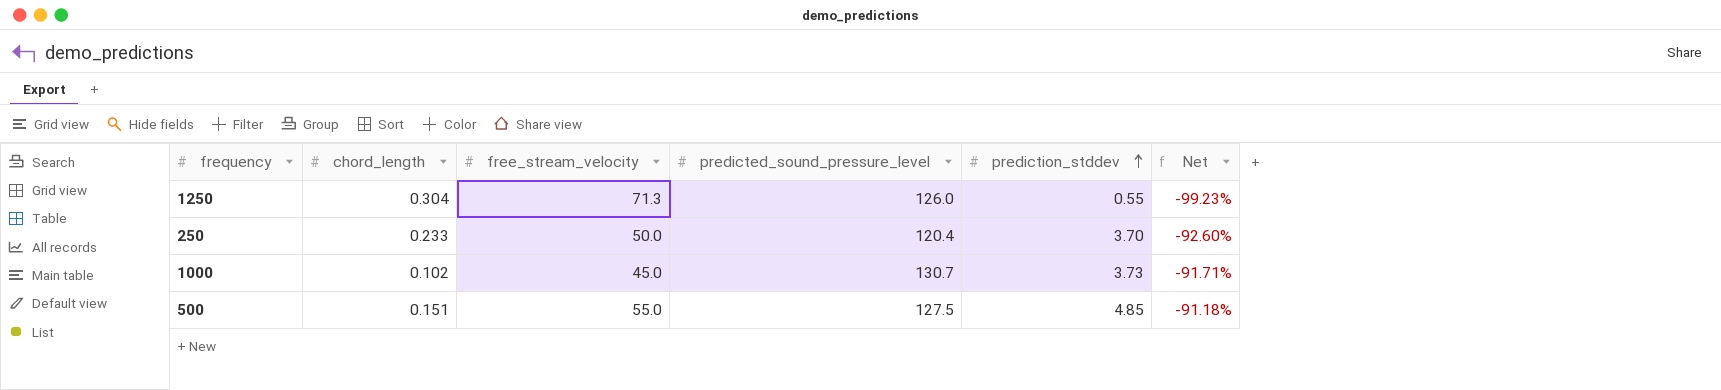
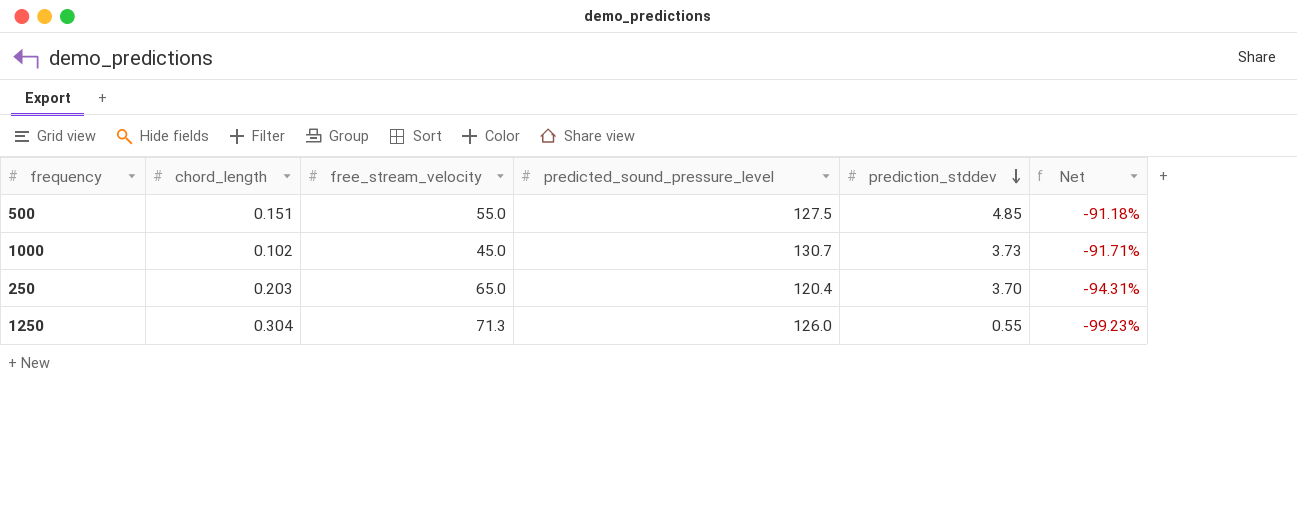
row order: prediction_stddev ascending -> prediction_stddev descending
250 | chord_length: 0.233 -> 0.203
250 | free_stream_velocity: 50.0 -> 65.0
250 | Net: -92.60% -> -94.31%

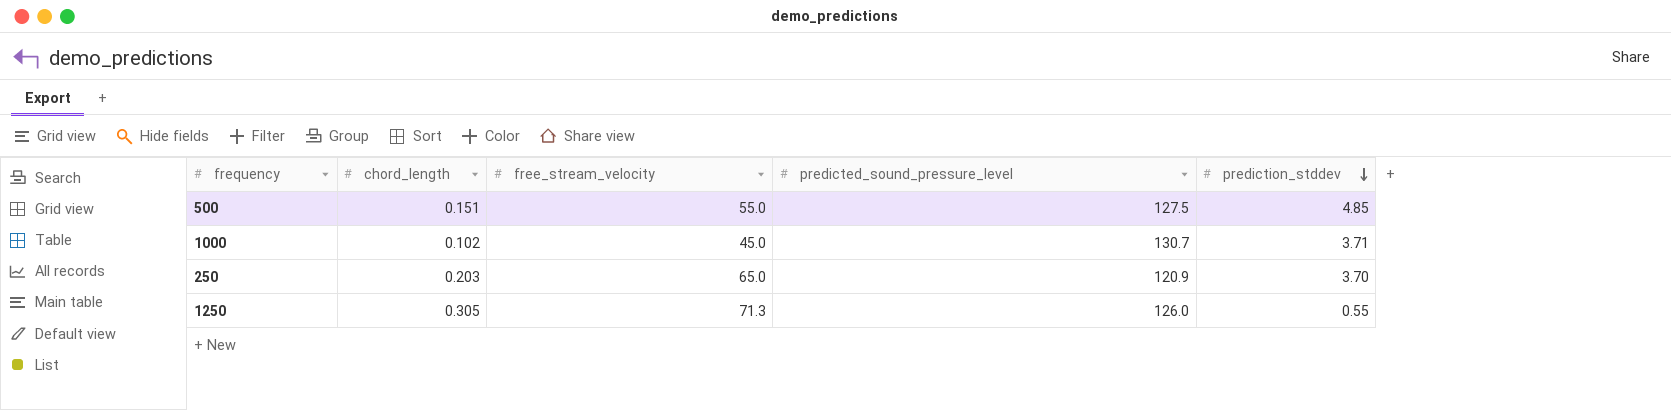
column Net | formula: ([prediction_stddev] - [free_stream_velocity]) / [free_stream_velocity] -> none
1000 | prediction_stddev: 3.73 -> 3.71
250 | predicted_sound_pressure_level: 120.4 -> 120.9
1250 | chord_length: 0.304 -> 0.305

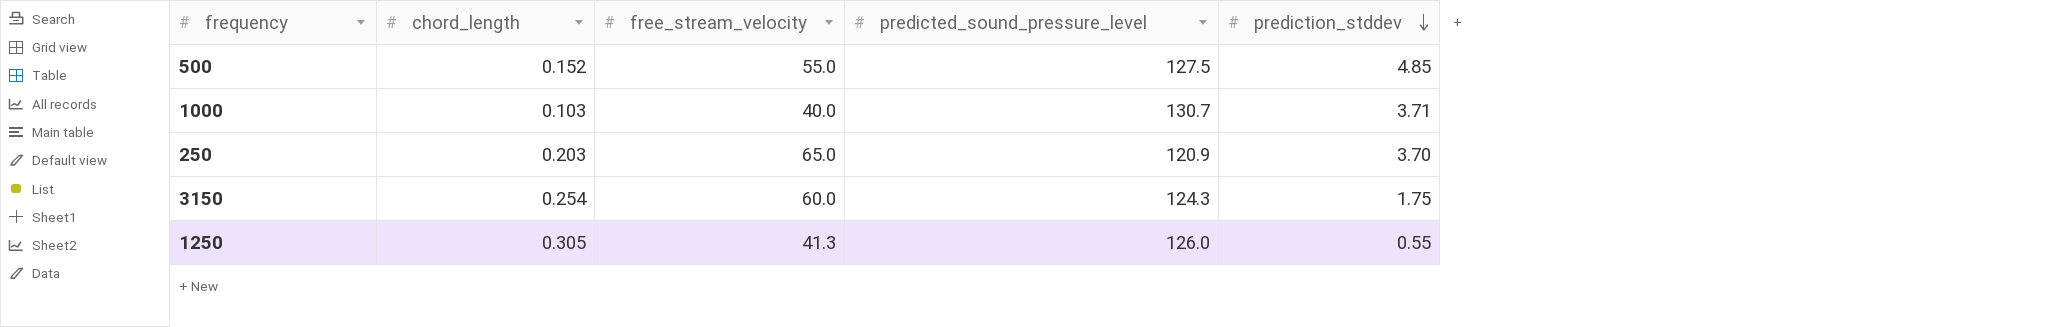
500 | chord_length: 0.151 -> 0.152
1000 | chord_length: 0.102 -> 0.103
1000 | free_stream_velocity: 45.0 -> 40.0
row 3150: none -> 0.254 | 60.0 | 124.3 | 1.75
1250 | free_stream_velocity: 71.3 -> 41.3

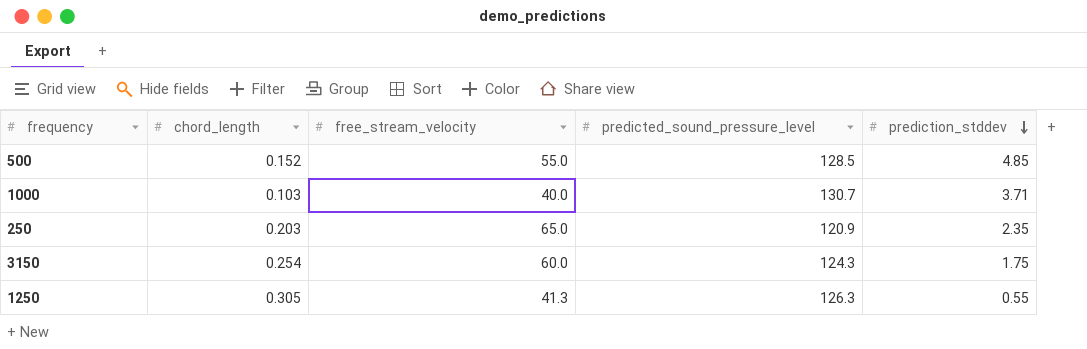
500 | predicted_sound_pressure_level: 127.5 -> 128.5
250 | prediction_stddev: 3.70 -> 2.35
1250 | predicted_sound_pressure_level: 126.0 -> 126.3

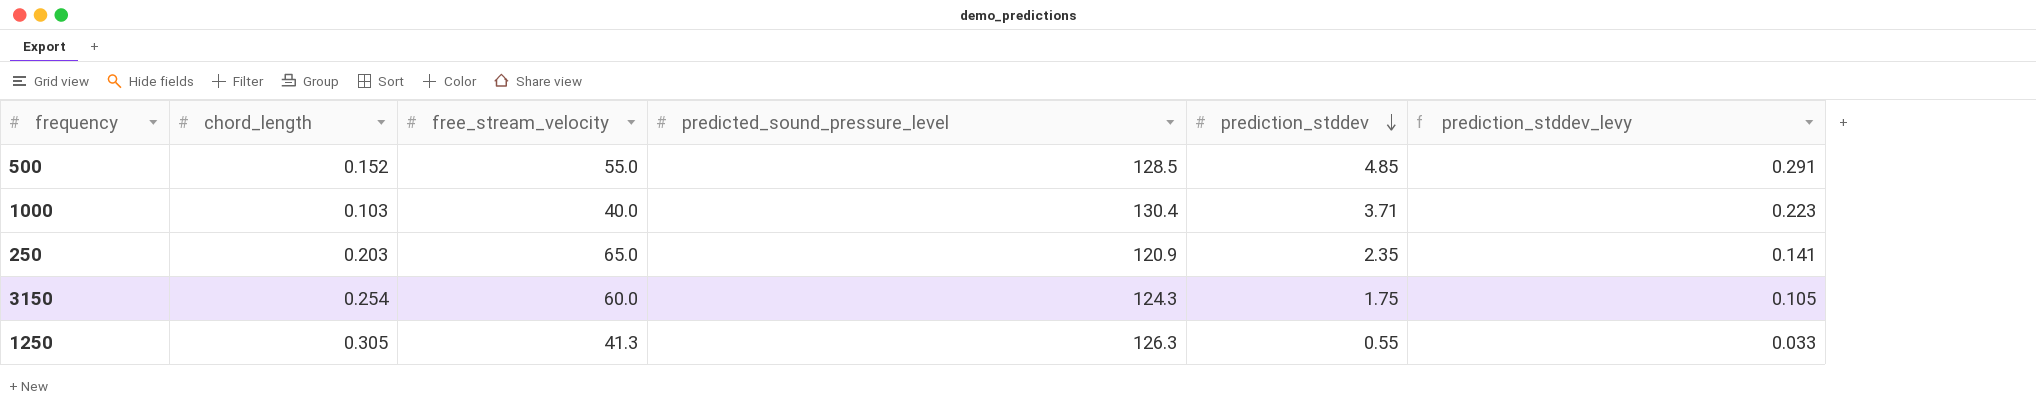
column prediction_stddev_levy | formula: none -> [prediction_stddev] * 0.06
1000 | predicted_sound_pressure_level: 130.7 -> 130.4

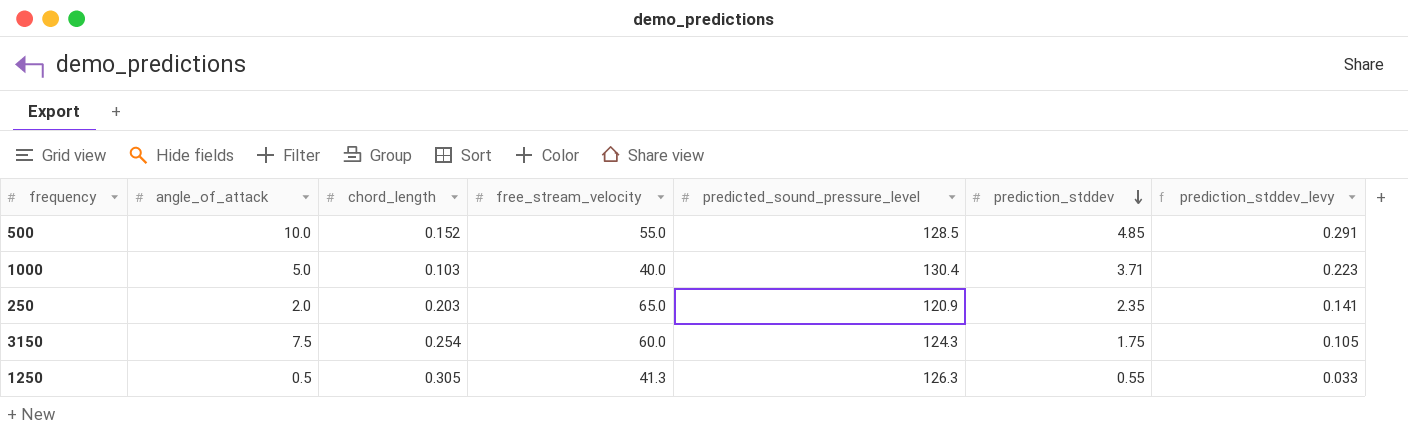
column angle_of_attack | position: none -> 2

